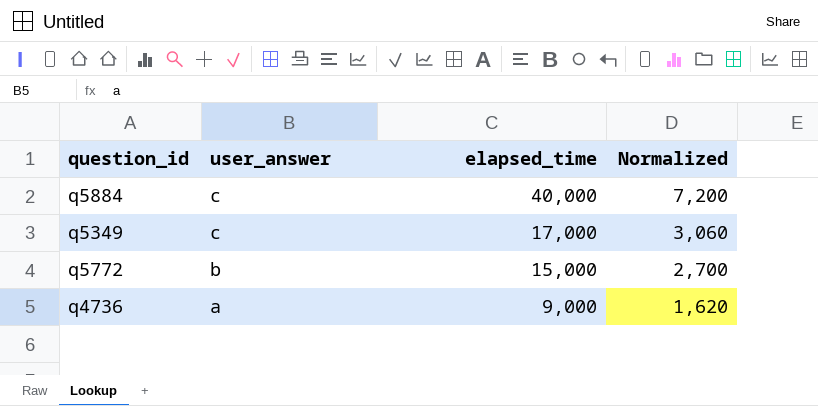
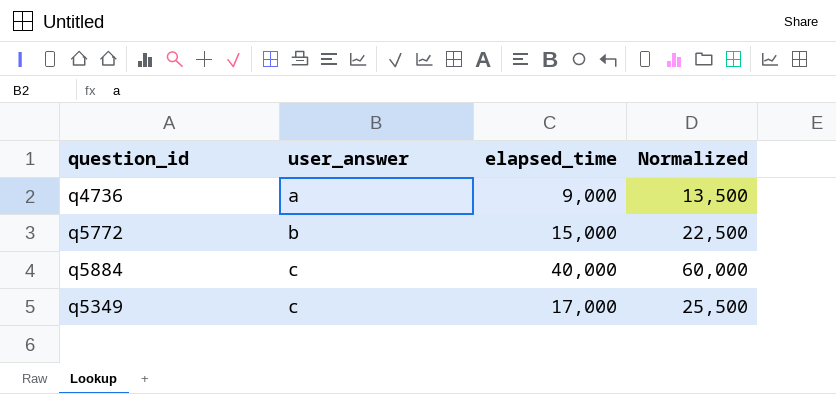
row order: user_answer descending -> user_answer ascending
column Normalized | formula: [elapsed_time] * 0.18 -> [elapsed_time] * 1.5

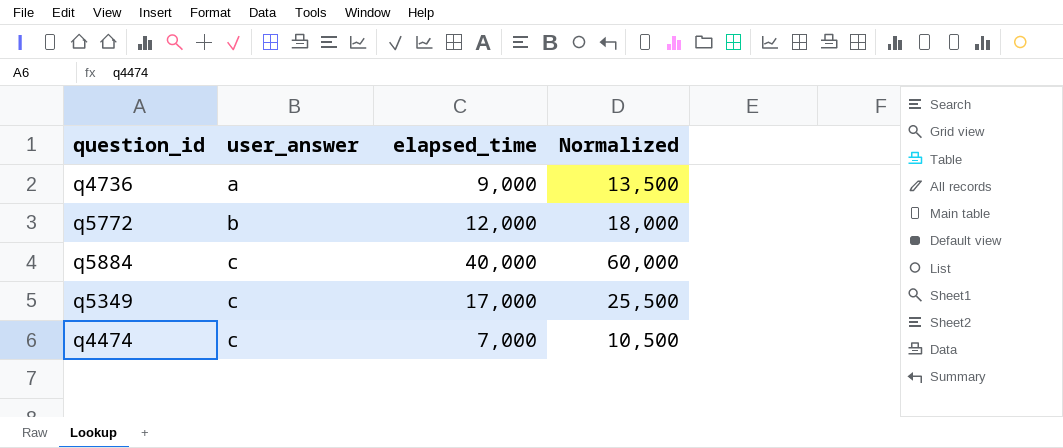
q5772 | elapsed_time: 15,000 -> 12,000
q5772 | Normalized: 22,500 -> 18,000
row q4474: none -> c | 7,000 | 10,500

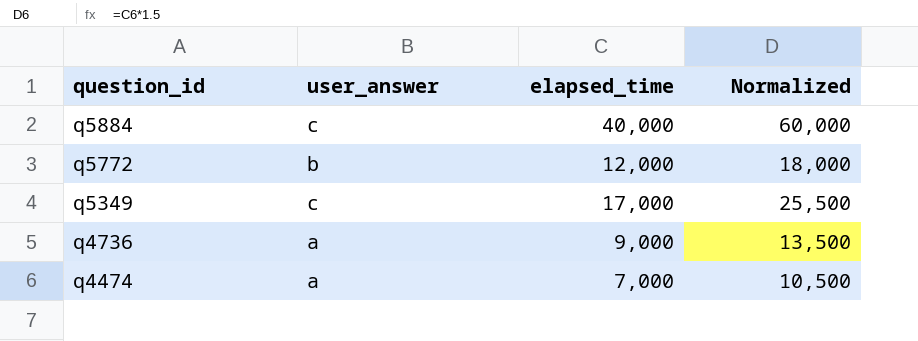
row order: user_answer ascending -> question_id descending
q4474 | user_answer: c -> a

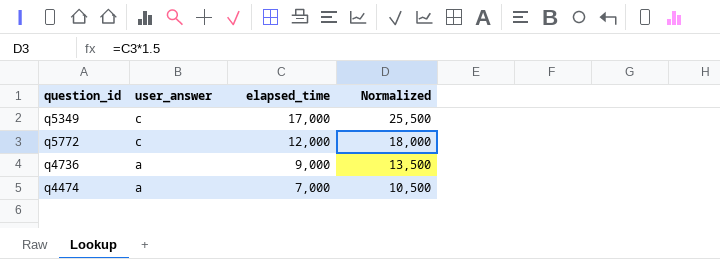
row order: question_id descending -> user_answer descending
row q5884: c | 40,000 | 60,000 -> none
q5772 | user_answer: b -> c

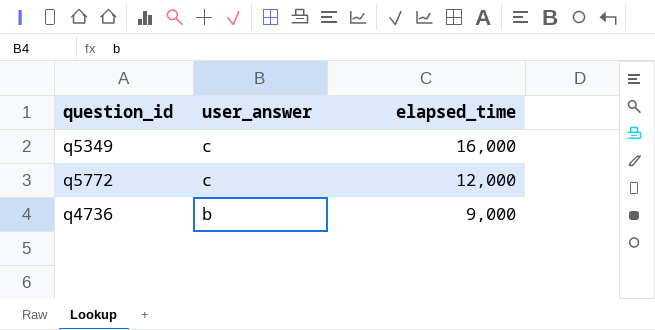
column Normalized | formula: [elapsed_time] * 1.5 -> none
row q4474: a | 7,000 | 10,500 -> none
q5349 | elapsed_time: 17,000 -> 16,000
q4736 | user_answer: a -> b

